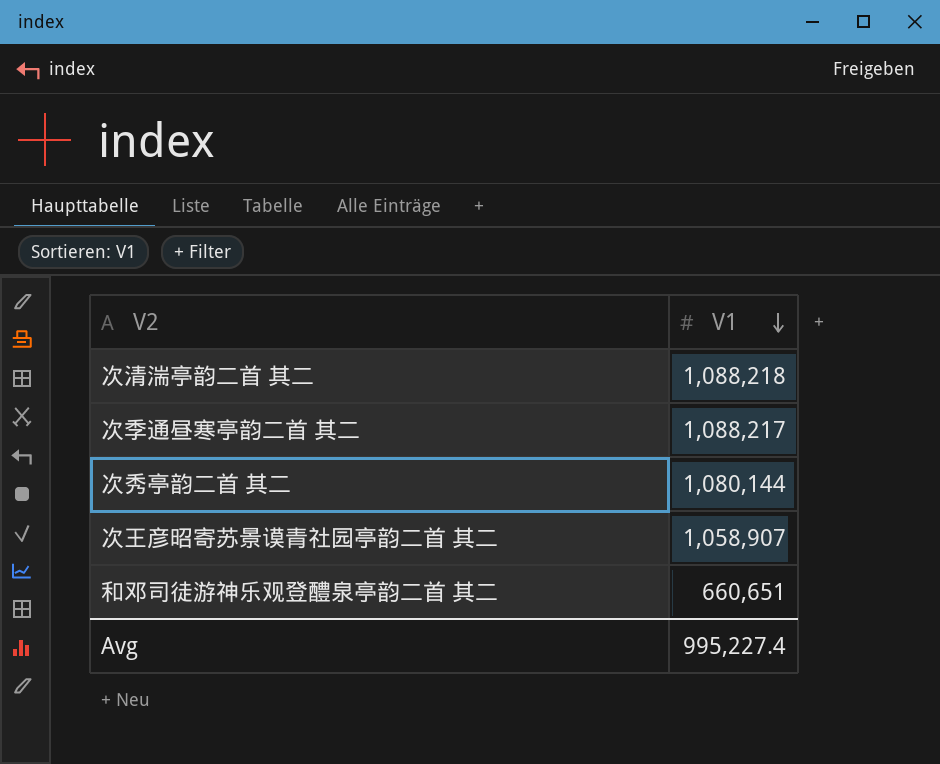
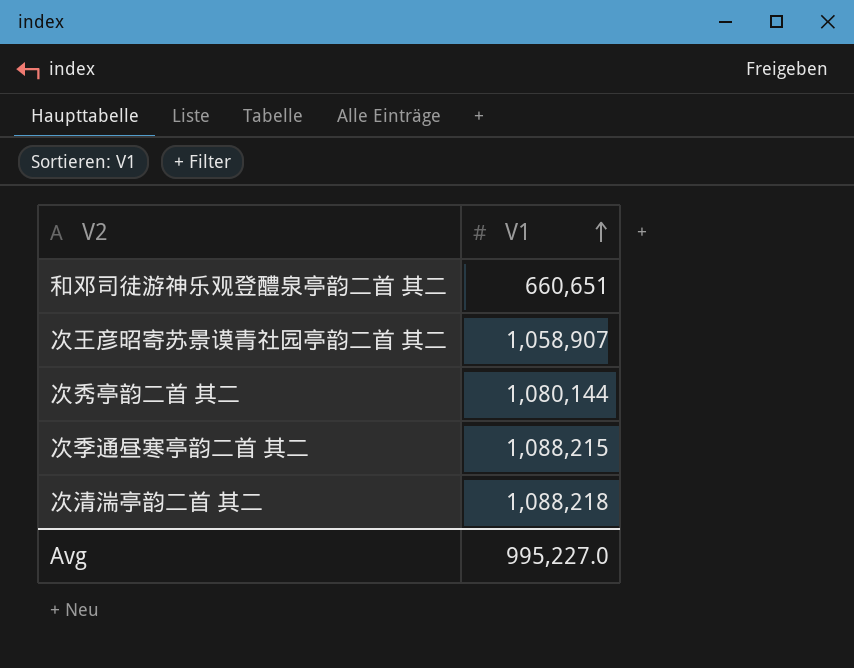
row order: V1 descending -> V1 ascending
次季通昼寒亭韵二首 其二 | V1: 1,088,217 -> 1,088,215
Avg | V1: 995,227.4 -> 995,227.0

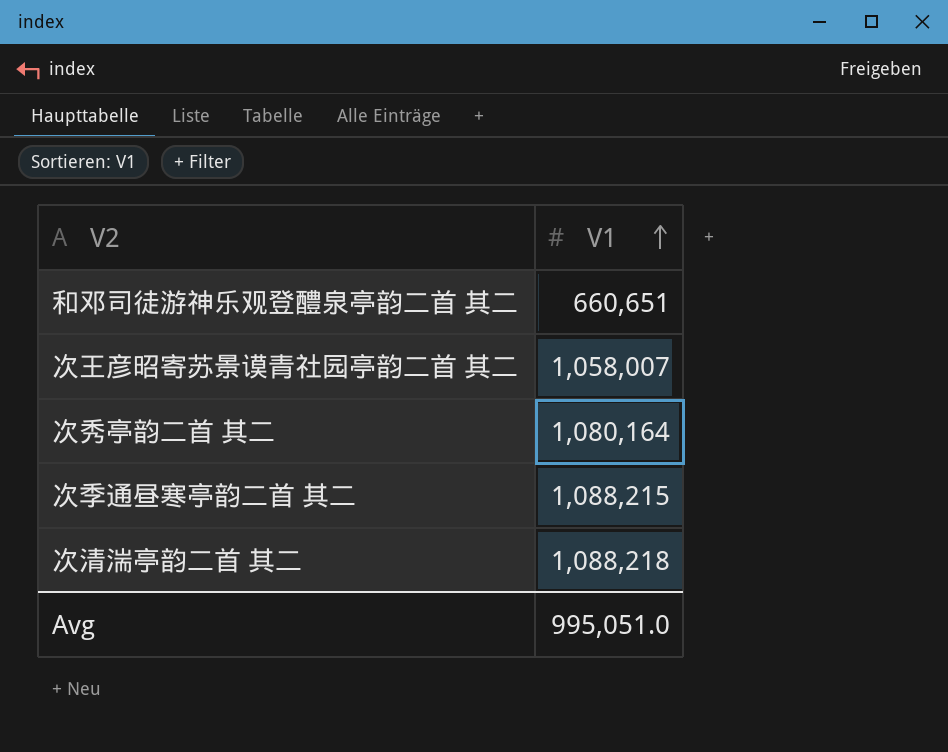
次王彦昭寄苏景谟青社园亭韵二首 其二 | V1: 1,058,907 -> 1,058,007
次秀亭韵二首 其二 | V1: 1,080,144 -> 1,080,164
Avg | V1: 995,227.0 -> 995,051.0

